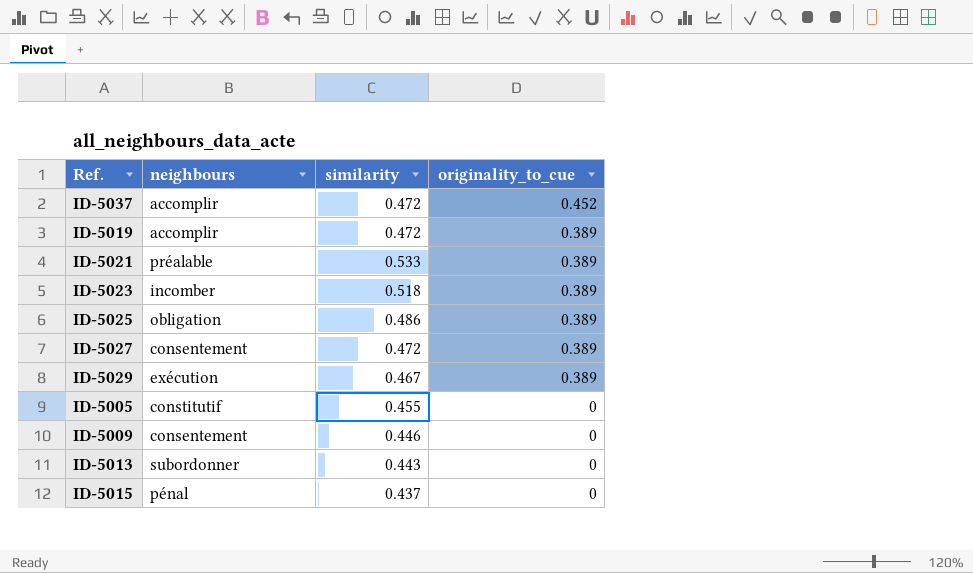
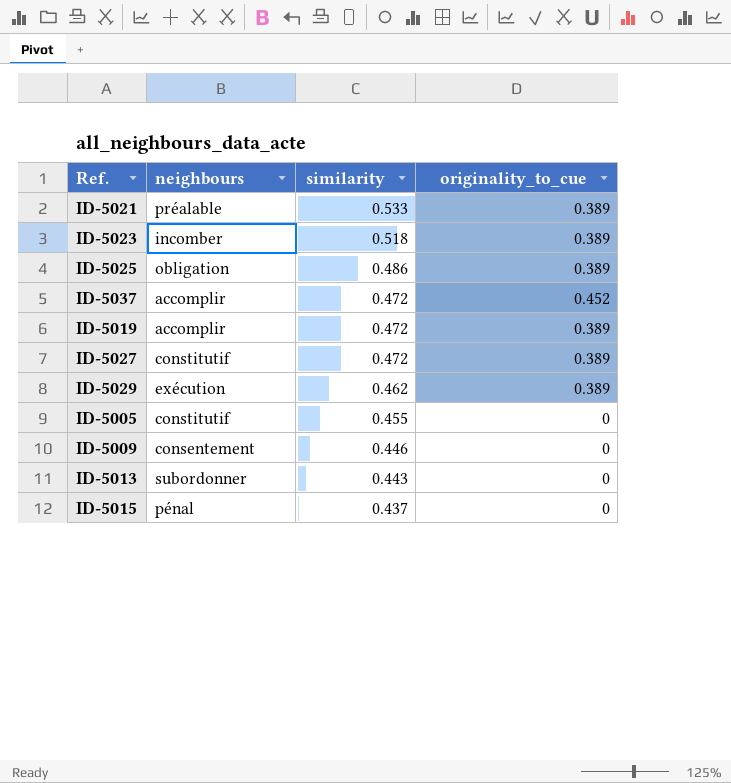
row order: originality_to_cue descending -> similarity descending
ID-5027 | neighbours: consentement -> constitutif
ID-5029 | similarity: 0.467 -> 0.462

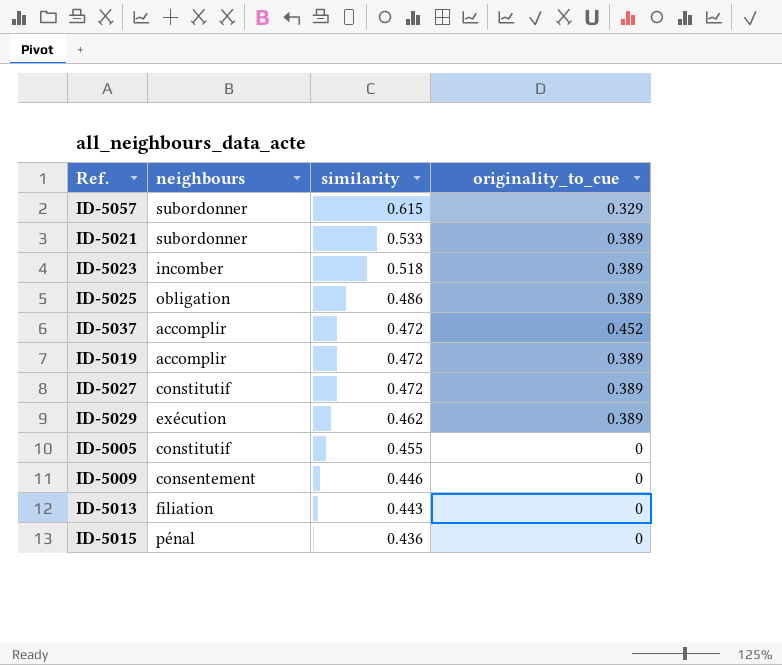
row ID-5057: none -> subordonner | 0.615 | 0.329
ID-5021 | neighbours: préalable -> subordonner
ID-5013 | neighbours: subordonner -> filiation
ID-5015 | similarity: 0.437 -> 0.436

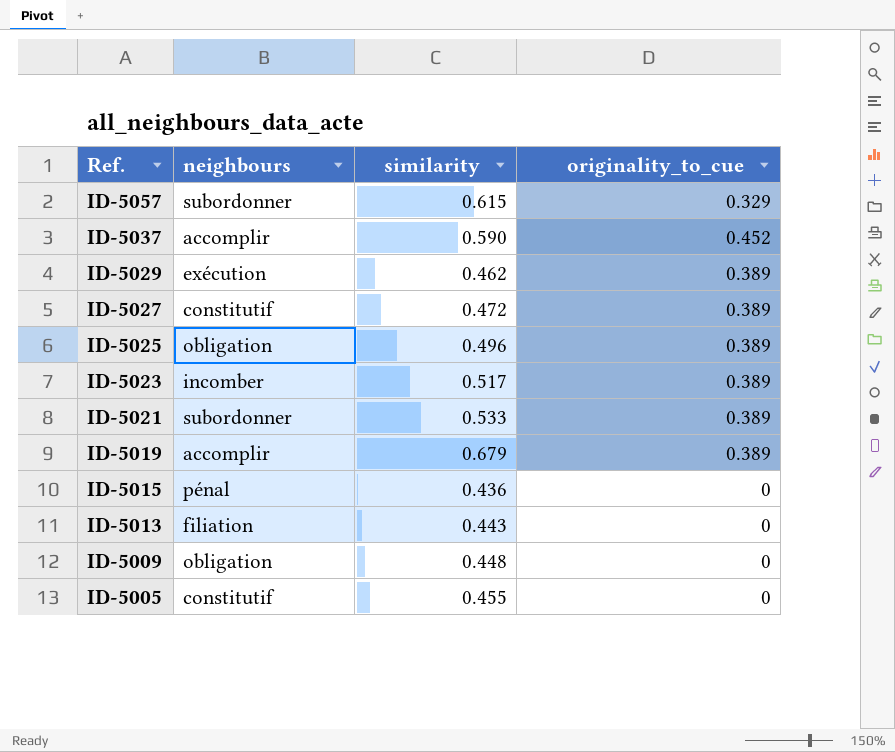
row order: similarity descending -> Ref. descending
ID-5037 | similarity: 0.472 -> 0.590
ID-5025 | similarity: 0.486 -> 0.496
ID-5023 | similarity: 0.518 -> 0.517
ID-5019 | similarity: 0.472 -> 0.679
ID-5009 | neighbours: consentement -> obligation
ID-5009 | similarity: 0.446 -> 0.448

